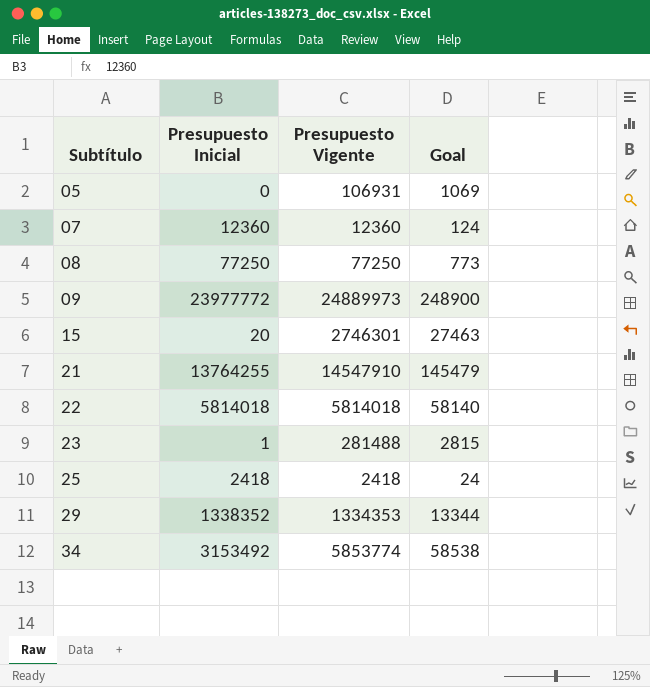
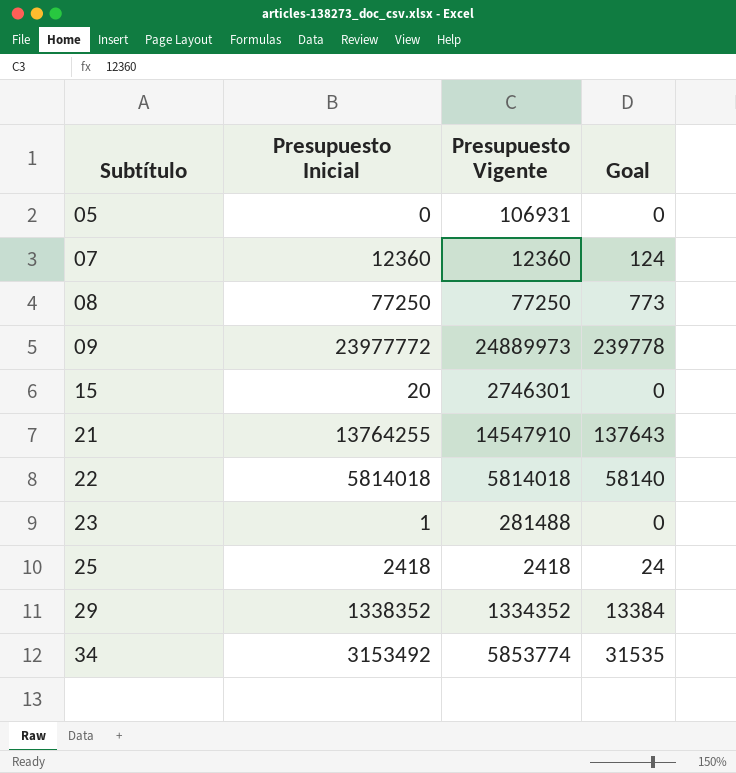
column Goal | formula: [Presupuesto Vigente] * 0.01 -> [Presupuesto Inicial] * 0.01
29 | Presupuesto Vigente: 1334353 -> 1334352

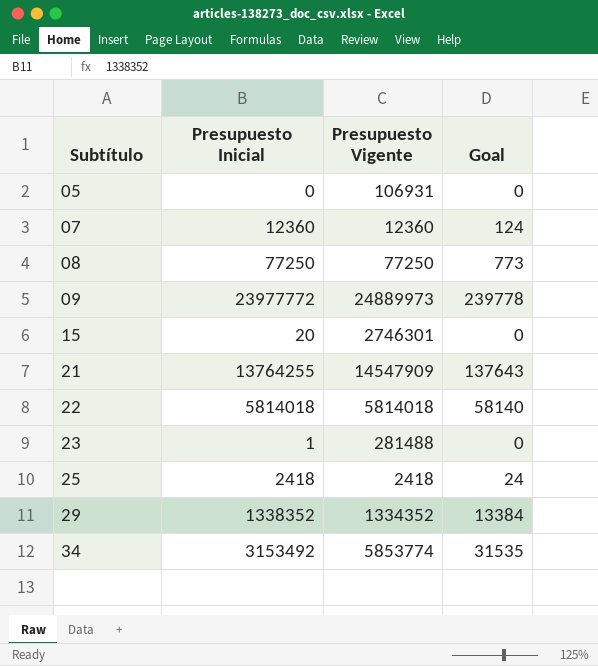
21 | Presupuesto Vigente: 14547910 -> 14547909

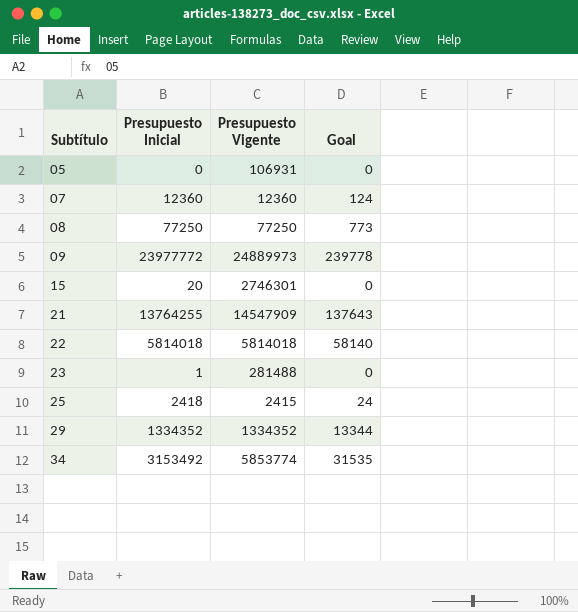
25 | Presupuesto Vigente: 2418 -> 2415
29 | Presupuesto Inicial: 1338352 -> 1334352
29 | Goal: 13384 -> 13344

